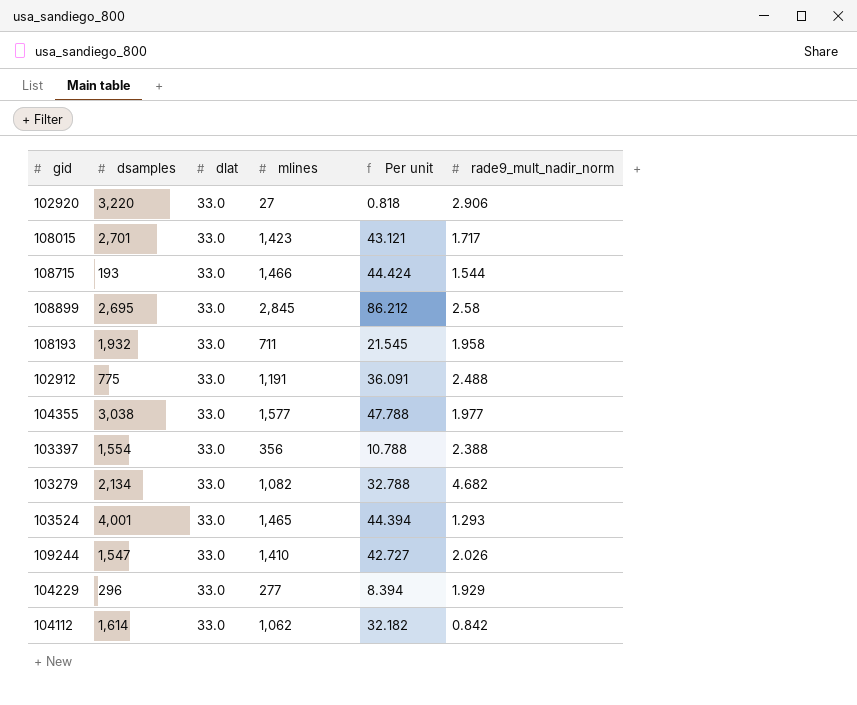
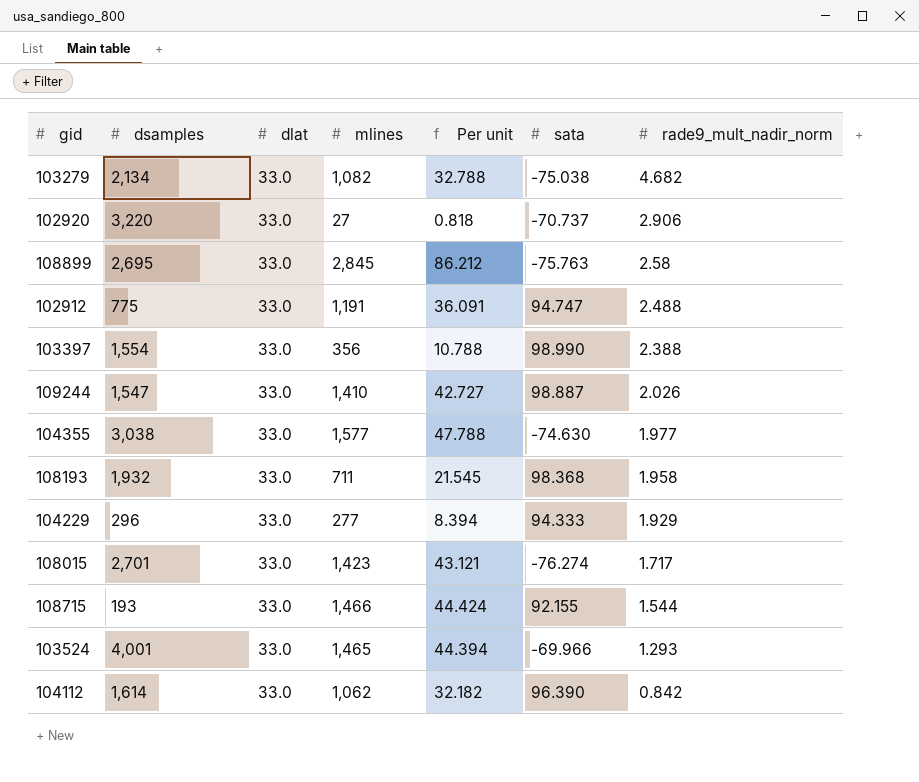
row order: none -> rade9_mult_nadir_norm descending
column sata | position: none -> 6

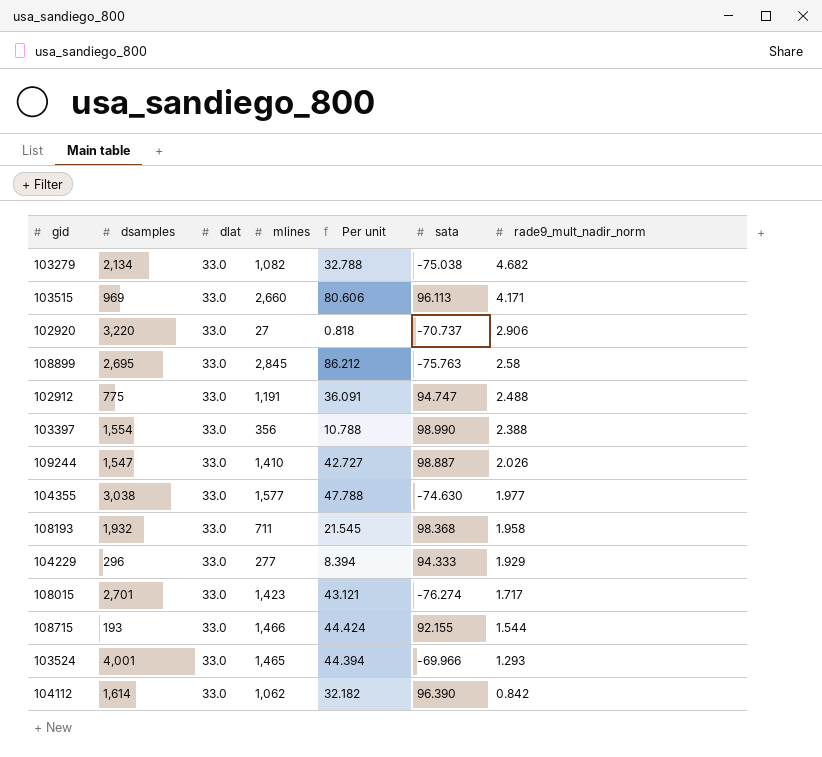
row 103515: none -> 969 | 33.0 | 2,660 | 80.606 | 96.113 | 4.171

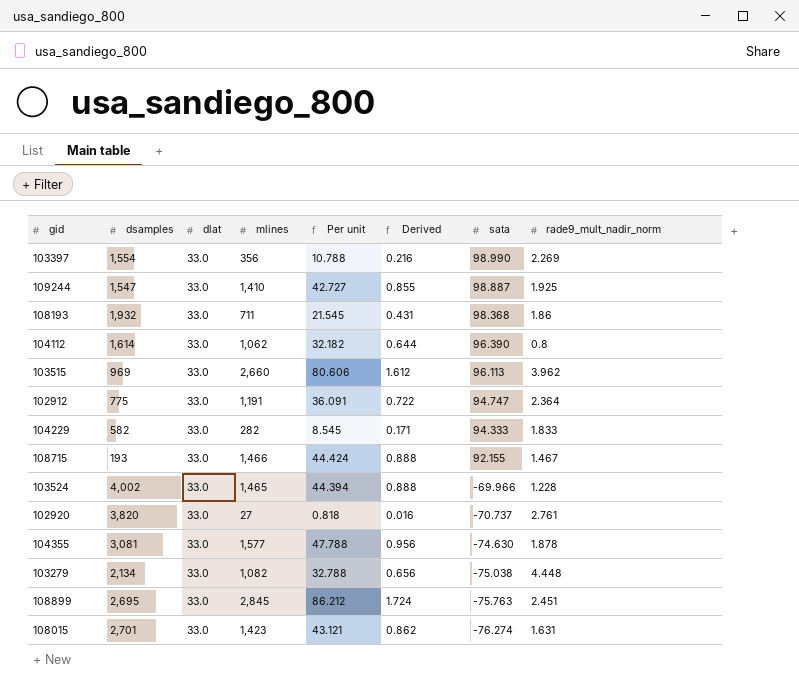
row order: rade9_mult_nadir_norm descending -> sata descending
column Derived | formula: none -> [Per unit] * 0.02
103397 | rade9_mult_nadir_norm: 2.388 -> 2.269
109244 | rade9_mult_nadir_norm: 2.026 -> 1.925
108193 | rade9_mult_nadir_norm: 1.958 -> 1.86
104112 | rade9_mult_nadir_norm: 0.842 -> 0.8
103515 | rade9_mult_nadir_norm: 4.171 -> 3.962
102912 | rade9_mult_nadir_norm: 2.488 -> 2.364
104229 | dsamples: 296 -> 582
104229 | mlines: 277 -> 282
104229 | Per unit: 8.394 -> 8.545
104229 | rade9_mult_nadir_norm: 1.929 -> 1.833
108715 | rade9_mult_nadir_norm: 1.544 -> 1.467
103524 | dsamples: 4,001 -> 4,002
103524 | rade9_mult_nadir_norm: 1.293 -> 1.228
102920 | dsamples: 3,220 -> 3,820
102920 | rade9_mult_nadir_norm: 2.906 -> 2.761
104355 | dsamples: 3,038 -> 3,081
104355 | rade9_mult_nadir_norm: 1.977 -> 1.878
103279 | rade9_mult_nadir_norm: 4.682 -> 4.448
108899 | rade9_mult_nadir_norm: 2.58 -> 2.451
108015 | rade9_mult_nadir_norm: 1.717 -> 1.631

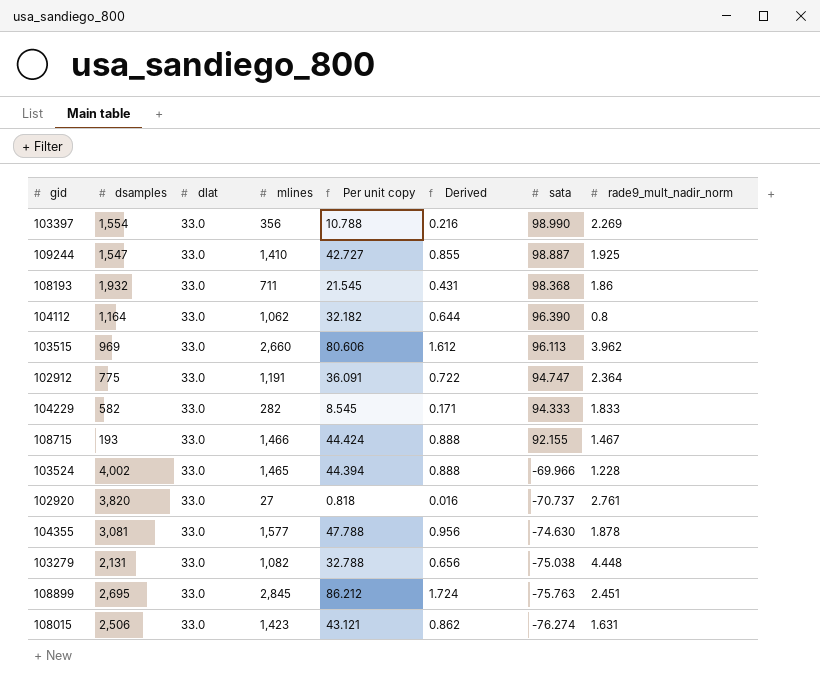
column name: Per unit -> Per unit copy
104112 | dsamples: 1,614 -> 1,164
103279 | dsamples: 2,134 -> 2,131
108015 | dsamples: 2,701 -> 2,506

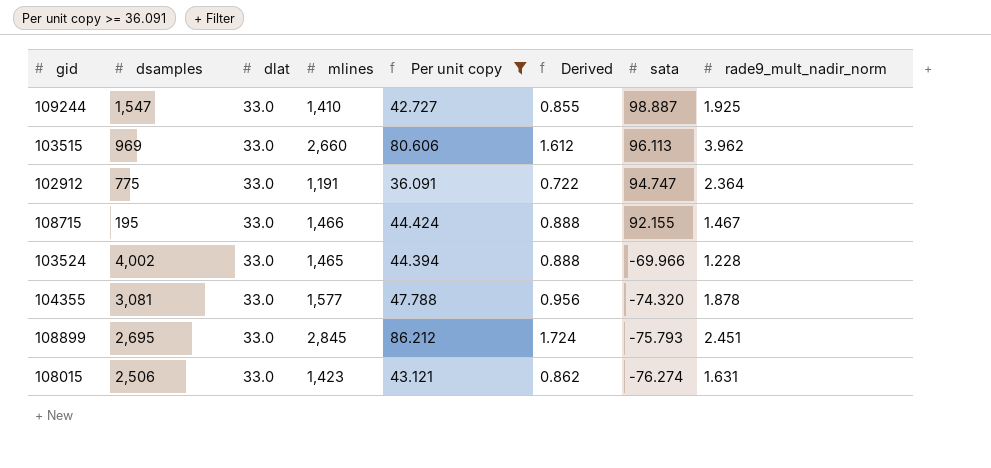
filter: none -> Per unit copy >= 36.091
108715 | dsamples: 193 -> 195
104355 | sata: -74.630 -> -74.320
108899 | sata: -75.763 -> -75.793

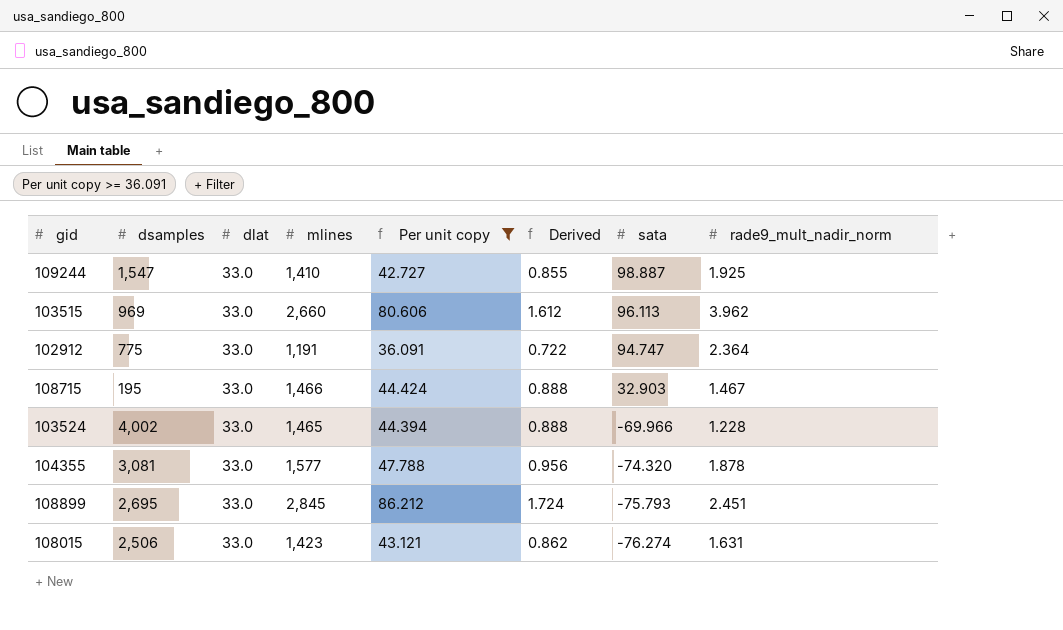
108715 | sata: 92.155 -> 32.903

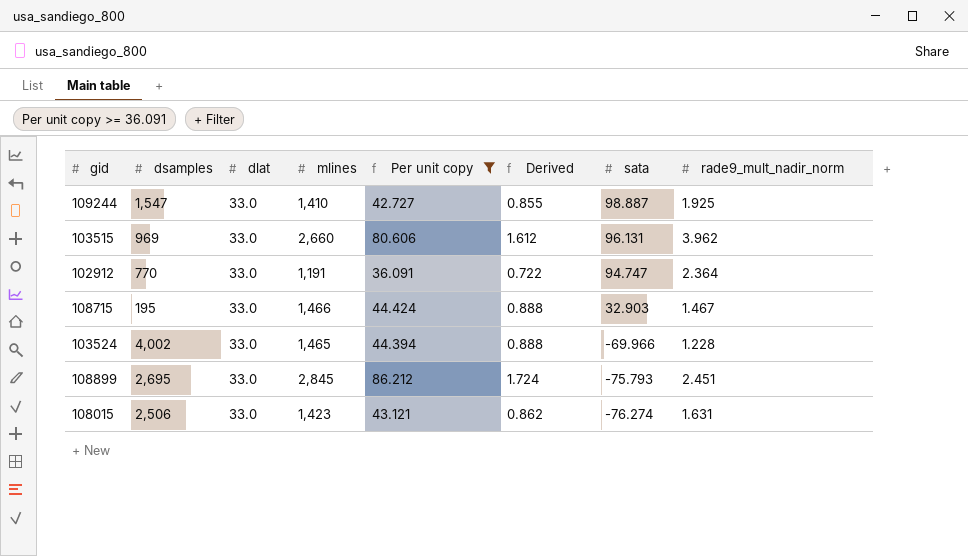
row 104355: 3,081 | 33.0 | 1,577 | 47.788 | 0.956 | -74.320 | 1.878 -> none
103515 | sata: 96.113 -> 96.131
102912 | dsamples: 775 -> 770

